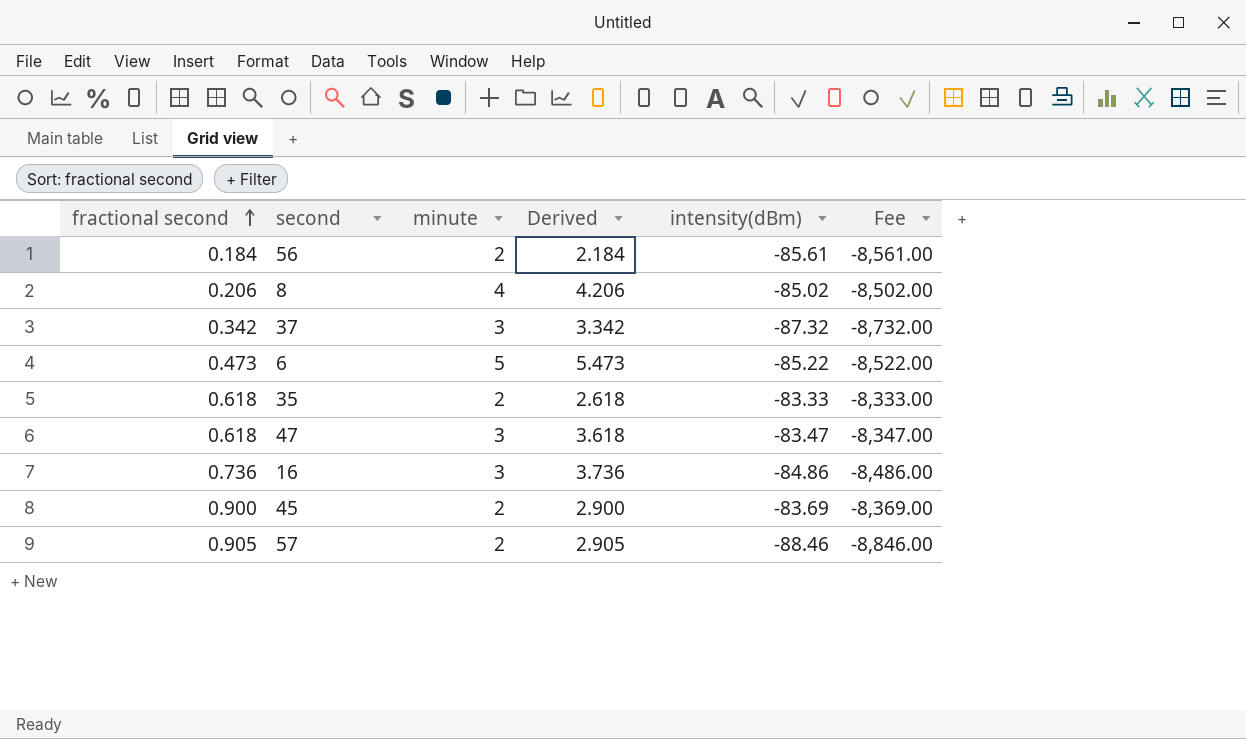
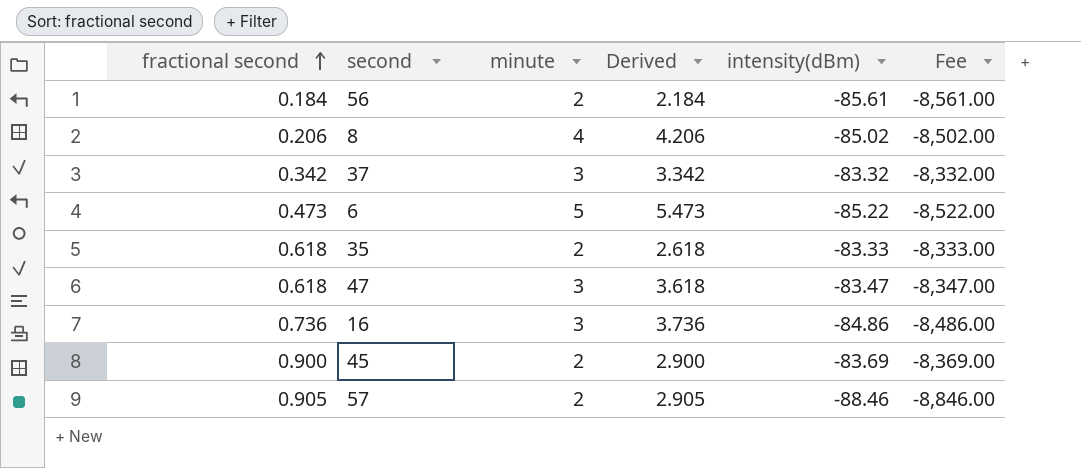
37 | intensity(dBm): -87.32 -> -83.32
37 | Fee: -8,732.00 -> -8,332.00

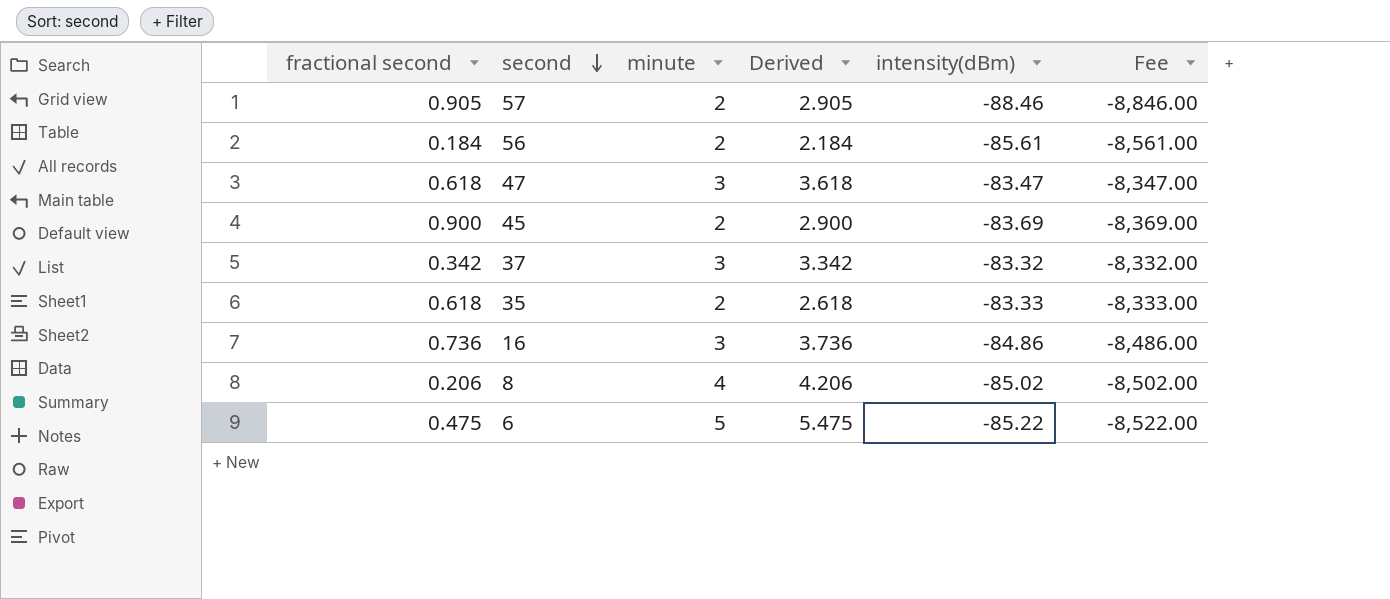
row order: fractional second ascending -> second descending
6 | fractional second: 0.473 -> 0.475
6 | Derived: 5.473 -> 5.475

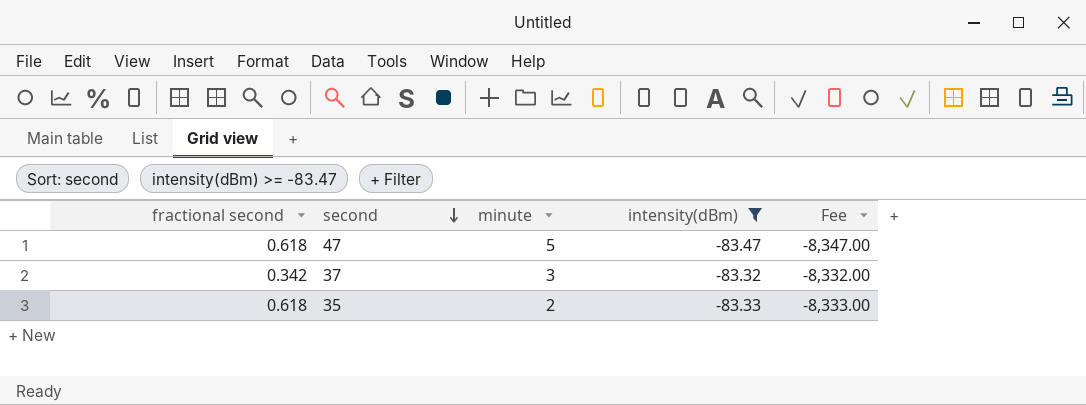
filter: none -> intensity(dBm) >= -83.47
column Derived | formula: [fractional second] + [minute] -> none
47 | minute: 3 -> 5

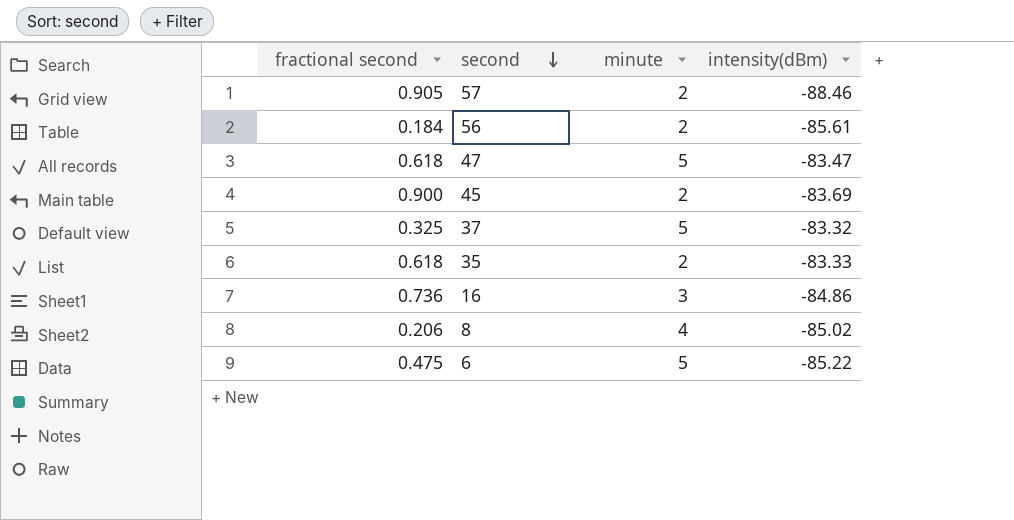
filter: intensity(dBm) >= -83.47 -> none
column Fee | formula: [intensity(dBm)] * 100 -> none
37 | fractional second: 0.342 -> 0.325
37 | minute: 3 -> 5

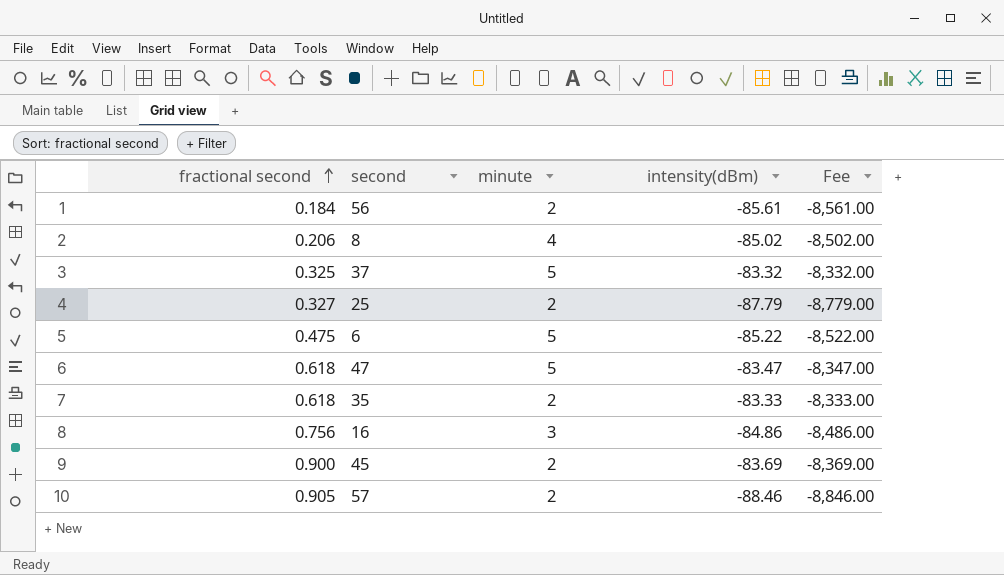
row order: second descending -> fractional second ascending
column Fee | formula: none -> [intensity(dBm)] * 100
row 25: none -> 0.327 | 2 | -87.79 | -8,779.00
16 | fractional second: 0.736 -> 0.756

